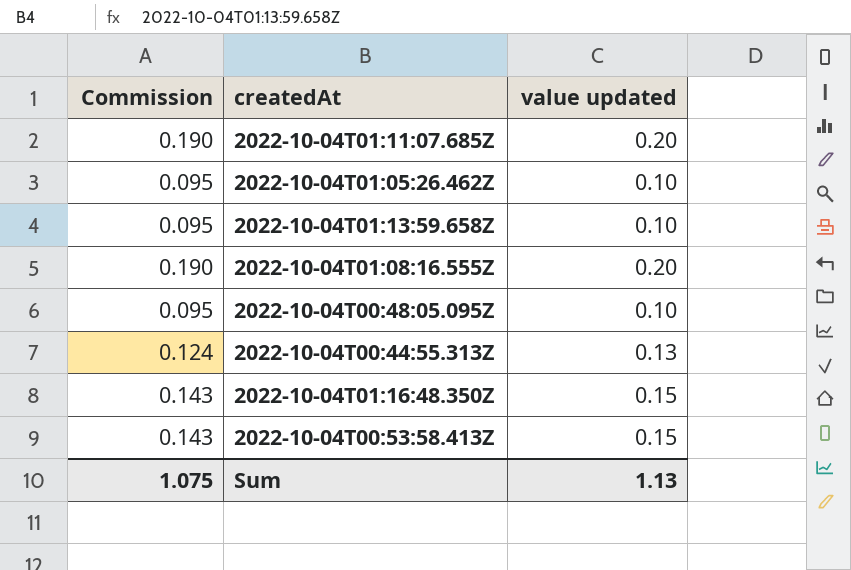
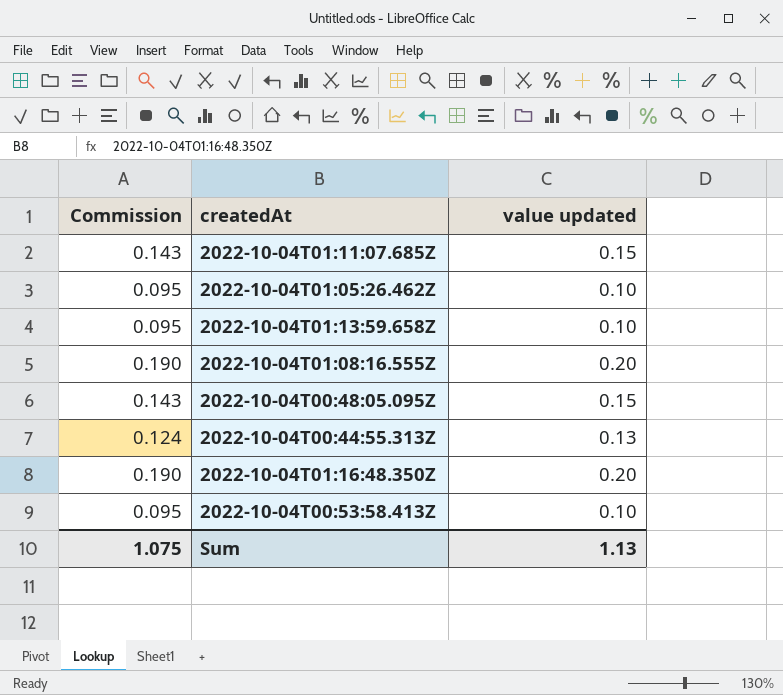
2022-10-04T01:11:07.685Z | Commission: 0.190 -> 0.143
2022-10-04T01:11:07.685Z | value updated: 0.20 -> 0.15
2022-10-04T00:48:05.095Z | Commission: 0.095 -> 0.143
2022-10-04T00:48:05.095Z | value updated: 0.10 -> 0.15
2022-10-04T01:16:48.350Z | Commission: 0.143 -> 0.190
2022-10-04T01:16:48.350Z | value updated: 0.15 -> 0.20
2022-10-04T00:53:58.413Z | Commission: 0.143 -> 0.095
2022-10-04T00:53:58.413Z | value updated: 0.15 -> 0.10

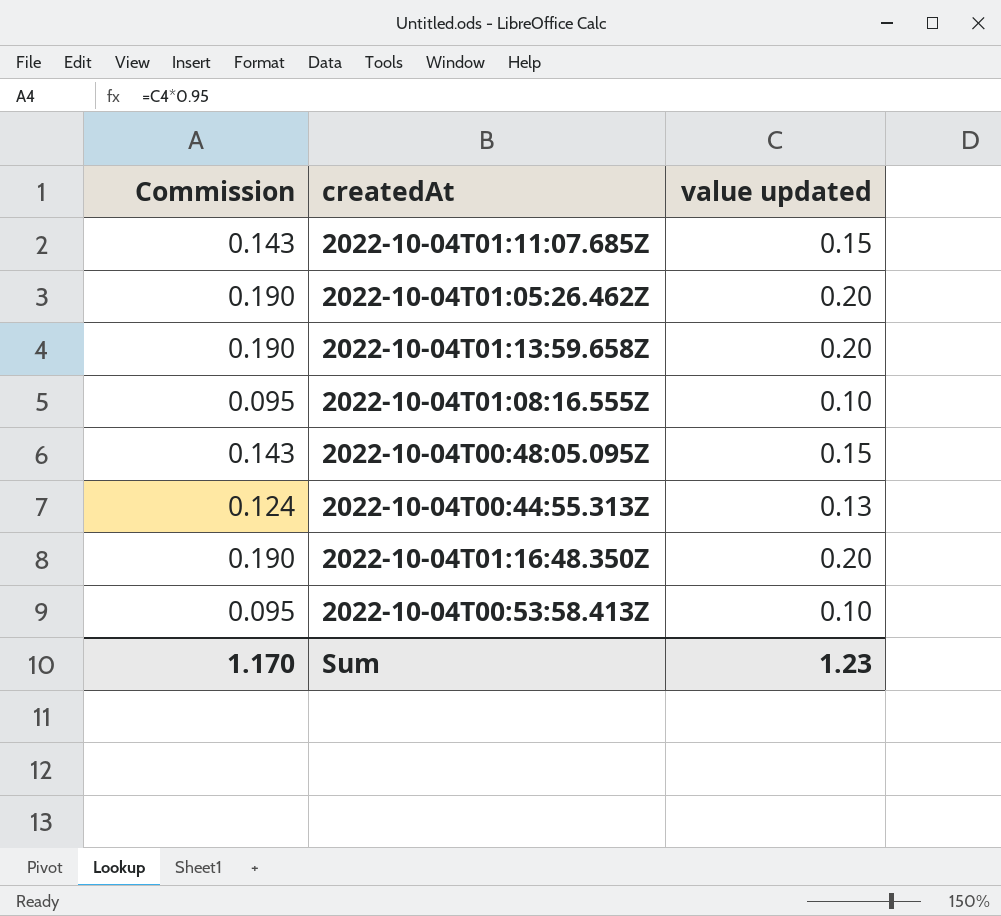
2022-10-04T01:05:26.462Z | Commission: 0.095 -> 0.190
2022-10-04T01:05:26.462Z | value updated: 0.10 -> 0.20
2022-10-04T01:13:59.658Z | Commission: 0.095 -> 0.190
2022-10-04T01:13:59.658Z | value updated: 0.10 -> 0.20
2022-10-04T01:08:16.555Z | Commission: 0.190 -> 0.095
2022-10-04T01:08:16.555Z | value updated: 0.20 -> 0.10
Sum | Commission: 1.075 -> 1.170
Sum | value updated: 1.13 -> 1.23

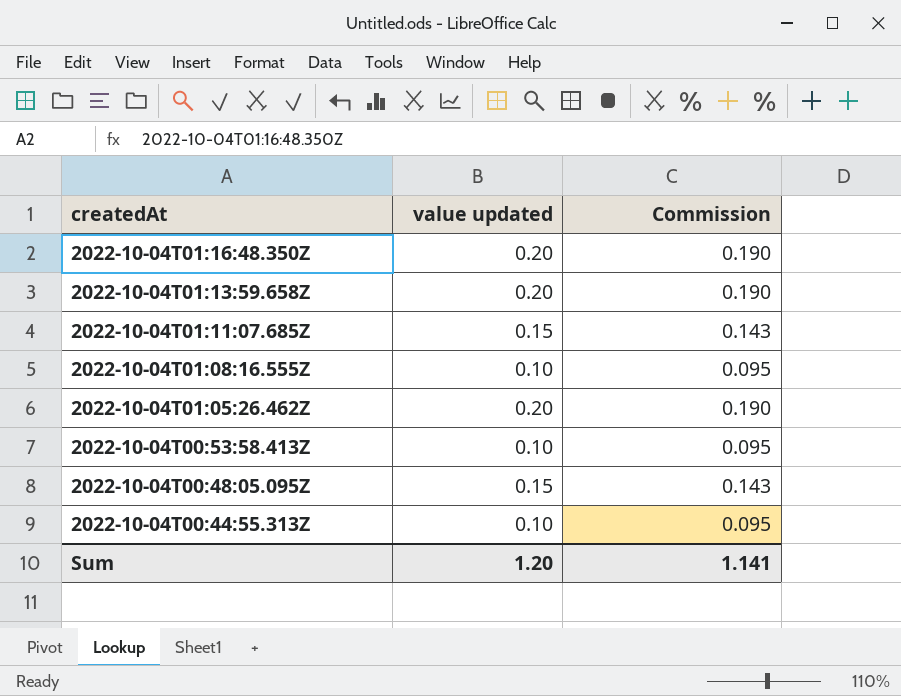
row order: none -> createdAt descending
column Commission | position: 1 -> 3
2022-10-04T00:44:55.313Z | value updated: 0.13 -> 0.10
2022-10-04T00:44:55.313Z | Commission: 0.124 -> 0.095
Sum | value updated: 1.23 -> 1.20
Sum | Commission: 1.170 -> 1.141

